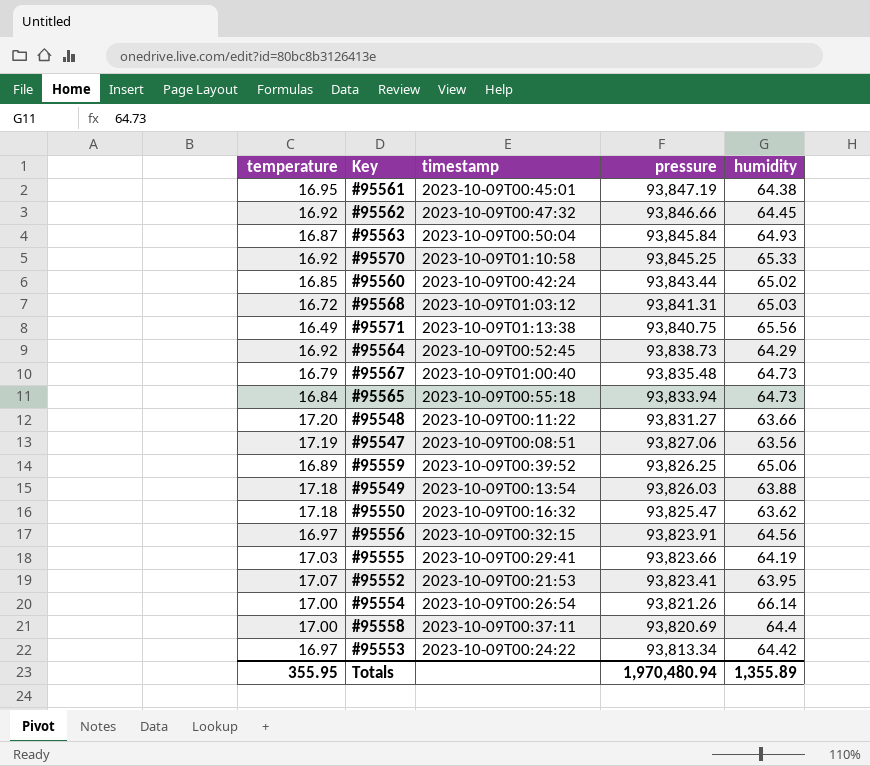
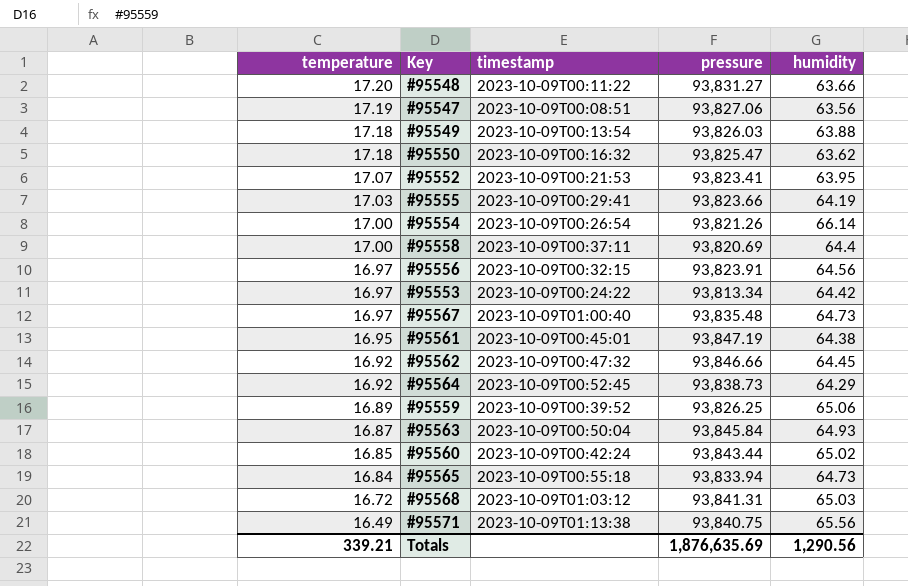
row order: pressure descending -> temperature descending
row #95570: 16.92 | 2023-10-09T01:10:58 | 93,845.25 | 65.33 -> none
#95567 | temperature: 16.79 -> 16.97
Totals | temperature: 355.95 -> 339.21
Totals | pressure: 1,970,480.94 -> 1,876,635.69
Totals | humidity: 1,355.89 -> 1,290.56

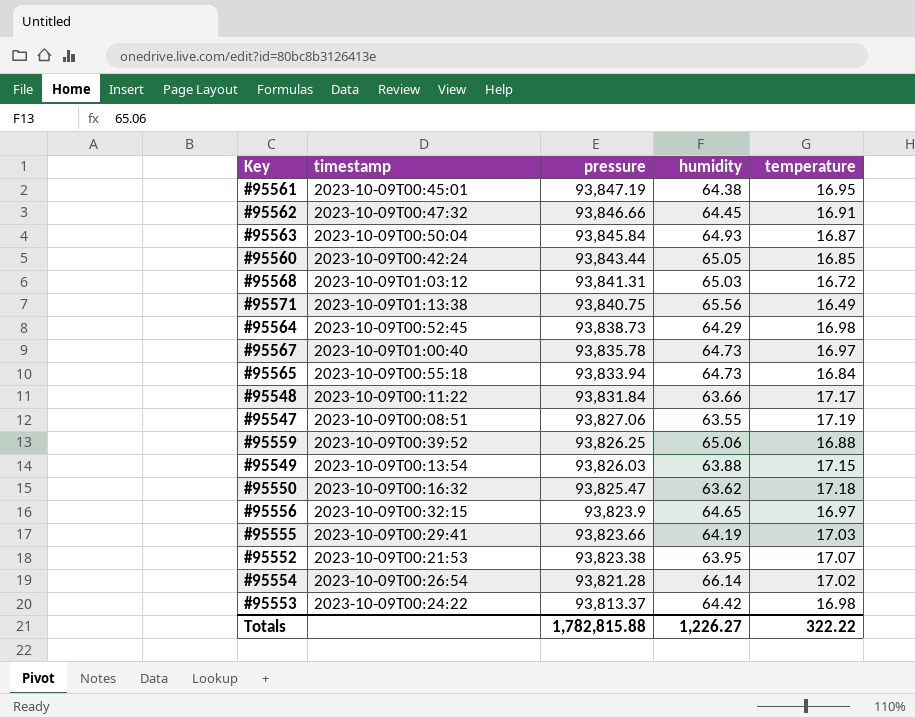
row order: temperature descending -> pressure descending
column temperature | position: 1 -> 5
row #95558: 17.00 | 2023-10-09T00:37:11 | 93,820.69 | 64.4 -> none
#95562 | temperature: 16.92 -> 16.91
#95560 | humidity: 65.02 -> 65.05
#95564 | temperature: 16.92 -> 16.98
#95567 | pressure: 93,835.48 -> 93,835.78
#95548 | pressure: 93,831.27 -> 93,831.84
#95548 | temperature: 17.20 -> 17.17
#95547 | humidity: 63.56 -> 63.55
#95559 | temperature: 16.89 -> 16.88
#95549 | temperature: 17.18 -> 17.15
#95556 | pressure: 93,823.91 -> 93,823.9
#95556 | humidity: 64.56 -> 64.65
#95552 | pressure: 93,823.41 -> 93,823.38
#95554 | pressure: 93,821.26 -> 93,821.28
#95554 | temperature: 17.00 -> 17.02
#95553 | pressure: 93,813.34 -> 93,813.37
#95553 | temperature: 16.97 -> 16.98
Totals | pressure: 1,876,635.69 -> 1,782,815.88
Totals | humidity: 1,290.56 -> 1,226.27
Totals | temperature: 339.21 -> 322.22

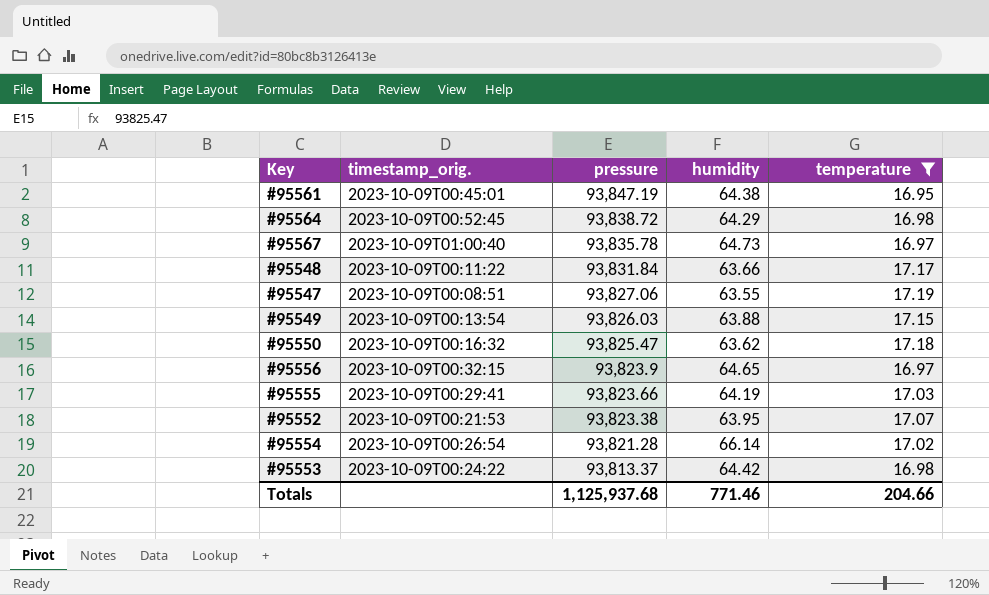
filter: none -> temperature >= 16.95
column name: timestamp -> timestamp_orig.
#95564 | pressure: 93,838.73 -> 93,838.72
Totals | pressure: 1,782,815.88 -> 1,125,937.68
Totals | humidity: 1,226.27 -> 771.46
Totals | temperature: 322.22 -> 204.66

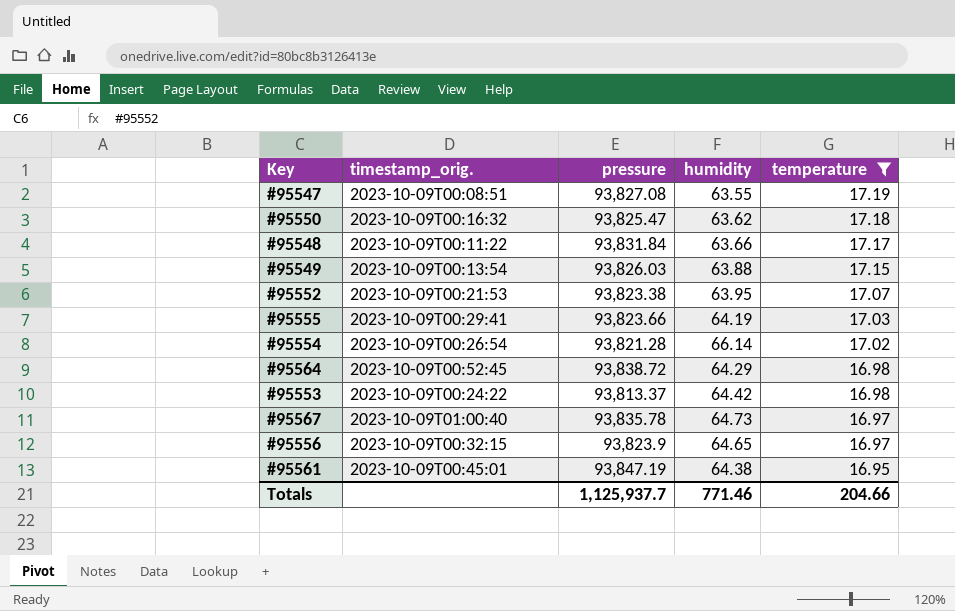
row order: pressure descending -> temperature descending
#95547 | pressure: 93,827.06 -> 93,827.08
Totals | pressure: 1,125,937.68 -> 1,125,937.7

